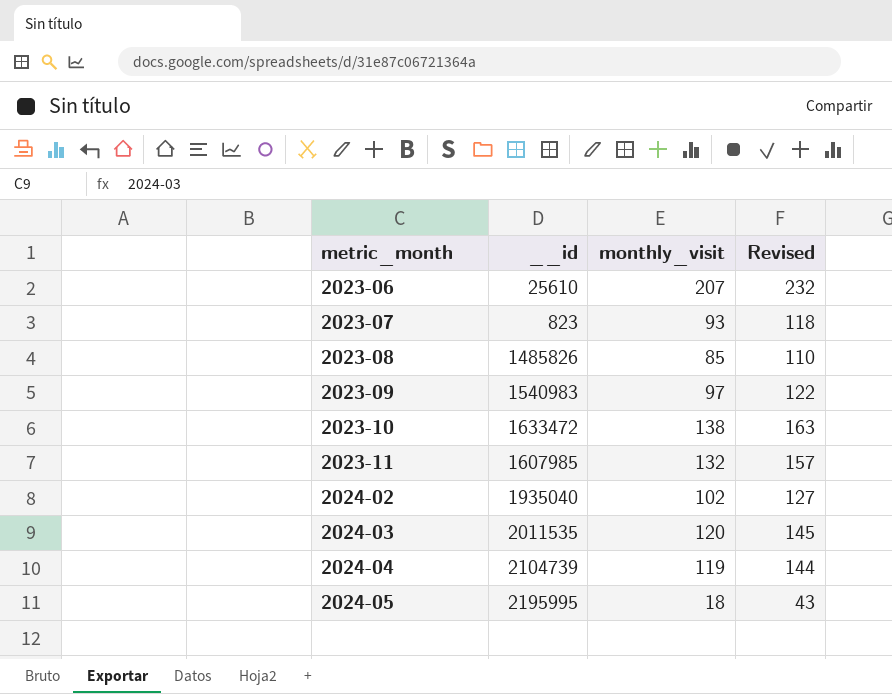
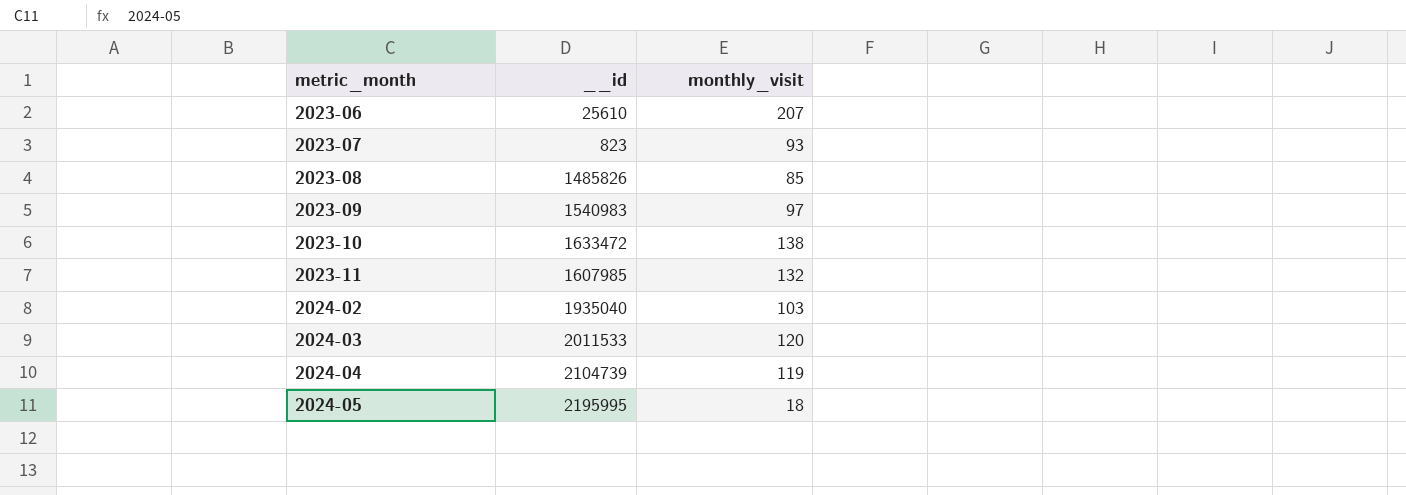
column Revised | formula: [monthly_visit] + 25 -> none
2024-02 | monthly_visit: 102 -> 103
2024-03 | __id: 2011535 -> 2011533

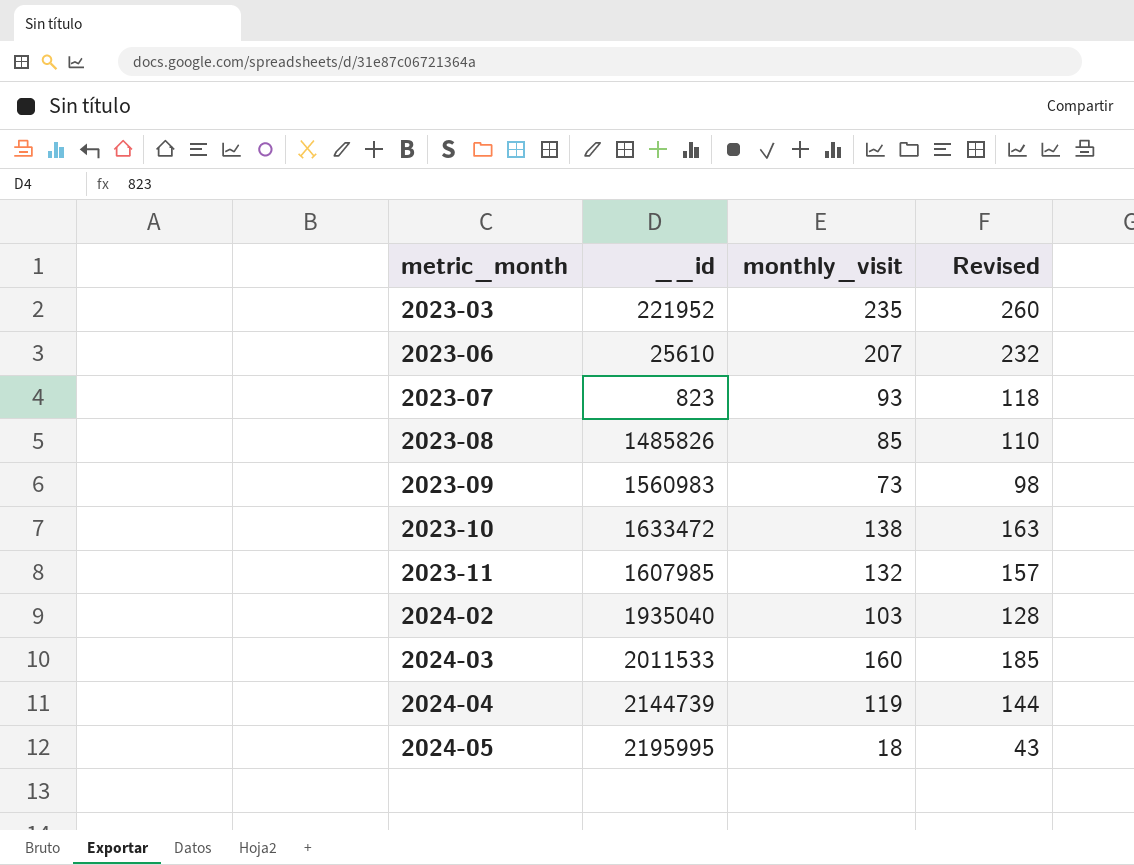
column Revised | formula: none -> [monthly_visit] + 25
row 2023-03: none -> 221952 | 235 | 260
2023-09 | __id: 1540983 -> 1560983
2023-09 | monthly_visit: 97 -> 73
2024-03 | monthly_visit: 120 -> 160
2024-04 | __id: 2104739 -> 2144739

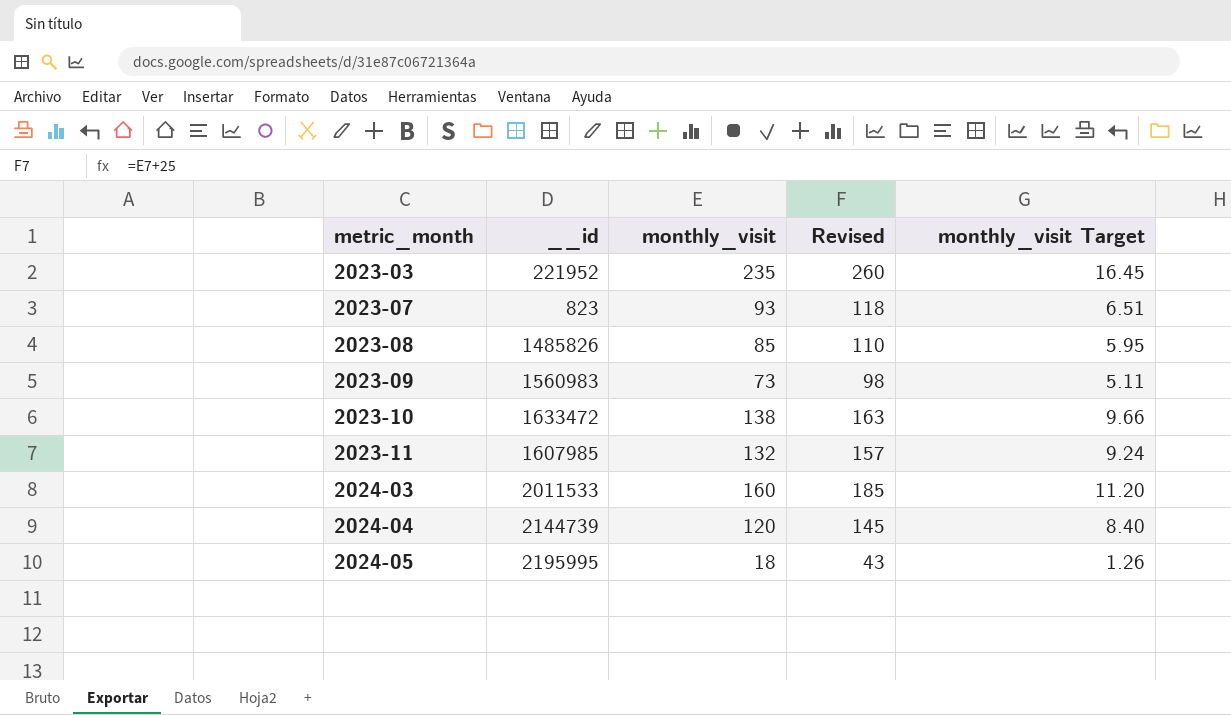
column monthly_visit Target | formula: none -> [monthly_visit] * 0.07
row 2023-06: 25610 | 207 | 232 -> none
row 2024-02: 1935040 | 103 | 128 -> none
2024-04 | monthly_visit: 119 -> 120
2024-04 | Revised: 144 -> 145

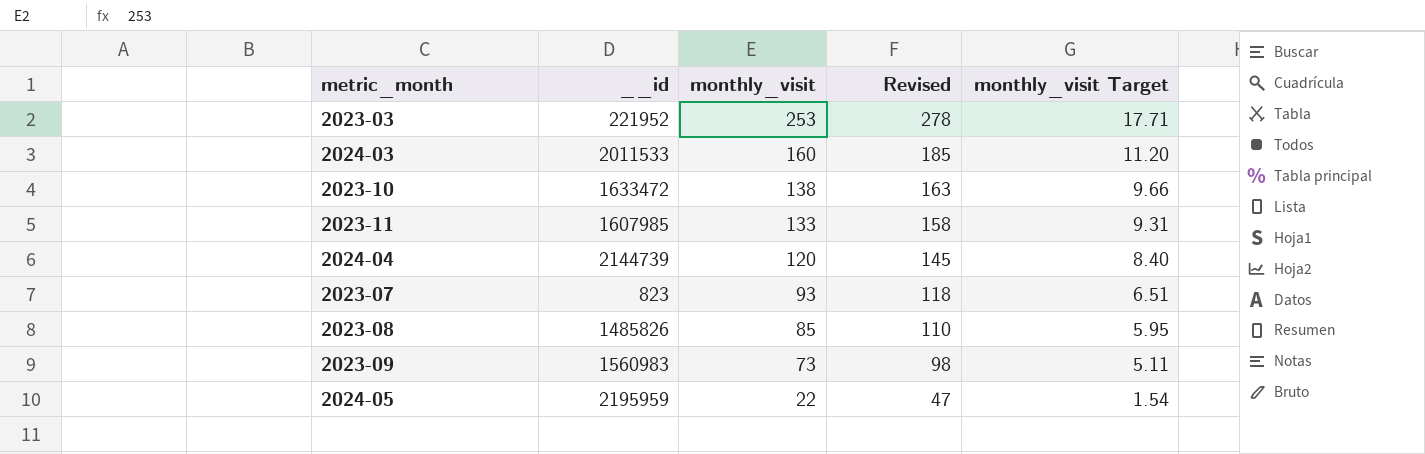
row order: metric_month ascending -> monthly_visit descending
2023-03 | monthly_visit: 235 -> 253
2023-03 | Revised: 260 -> 278
2023-03 | monthly_visit Target: 16.45 -> 17.71
2023-11 | monthly_visit: 132 -> 133
2023-11 | Revised: 157 -> 158
2023-11 | monthly_visit Target: 9.24 -> 9.31
2024-05 | __id: 2195995 -> 2195959
2024-05 | monthly_visit: 18 -> 22
2024-05 | Revised: 43 -> 47
2024-05 | monthly_visit Target: 1.26 -> 1.54

